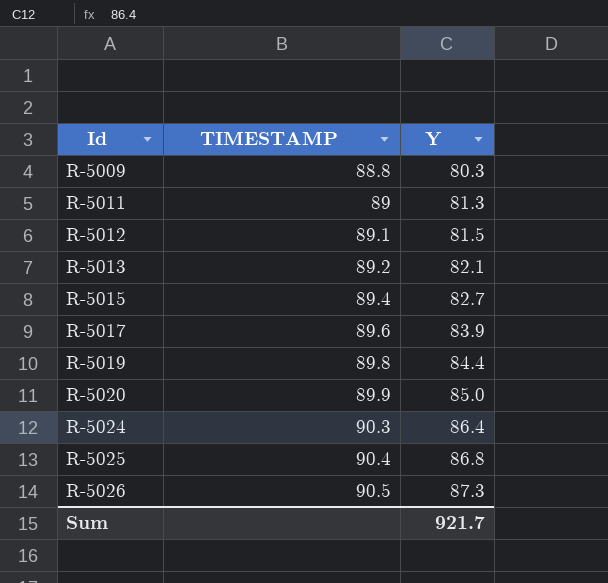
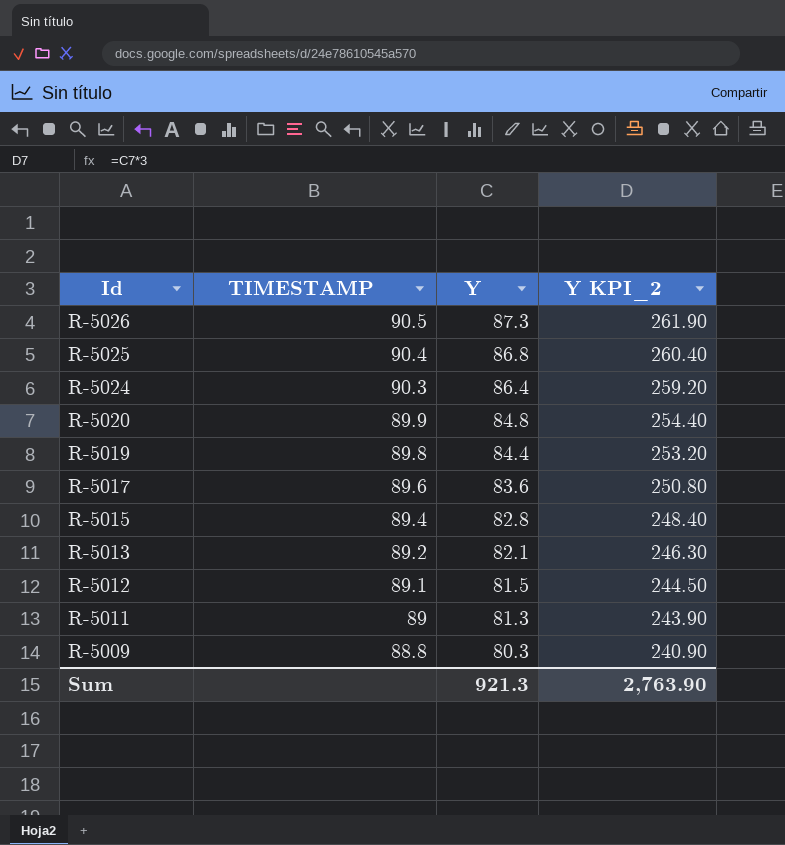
row order: Id ascending -> Id descending
column Y KPI_2 | formula: none -> [Y] * 3
R-5020 | Y: 85.0 -> 84.8
R-5017 | Y: 83.9 -> 83.6
R-5015 | Y: 82.7 -> 82.8
Sum | Y: 921.7 -> 921.3

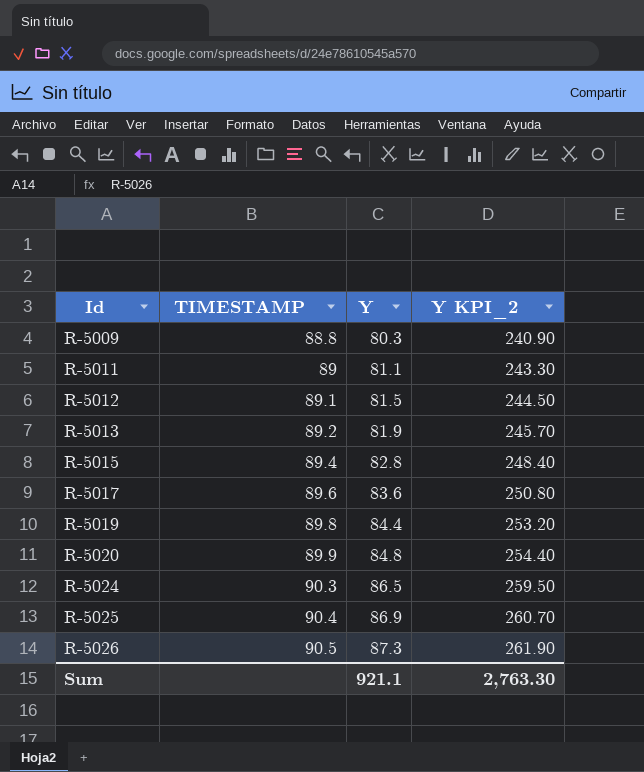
row order: Id descending -> Id ascending
R-5011 | Y: 81.3 -> 81.1
R-5011 | Y KPI_2: 243.90 -> 243.30
R-5013 | Y: 82.1 -> 81.9
R-5013 | Y KPI_2: 246.30 -> 245.70
R-5024 | Y: 86.4 -> 86.5
R-5024 | Y KPI_2: 259.20 -> 259.50
R-5025 | Y: 86.8 -> 86.9
R-5025 | Y KPI_2: 260.40 -> 260.70
Sum | Y: 921.3 -> 921.1
Sum | Y KPI_2: 2,763.90 -> 2,763.30

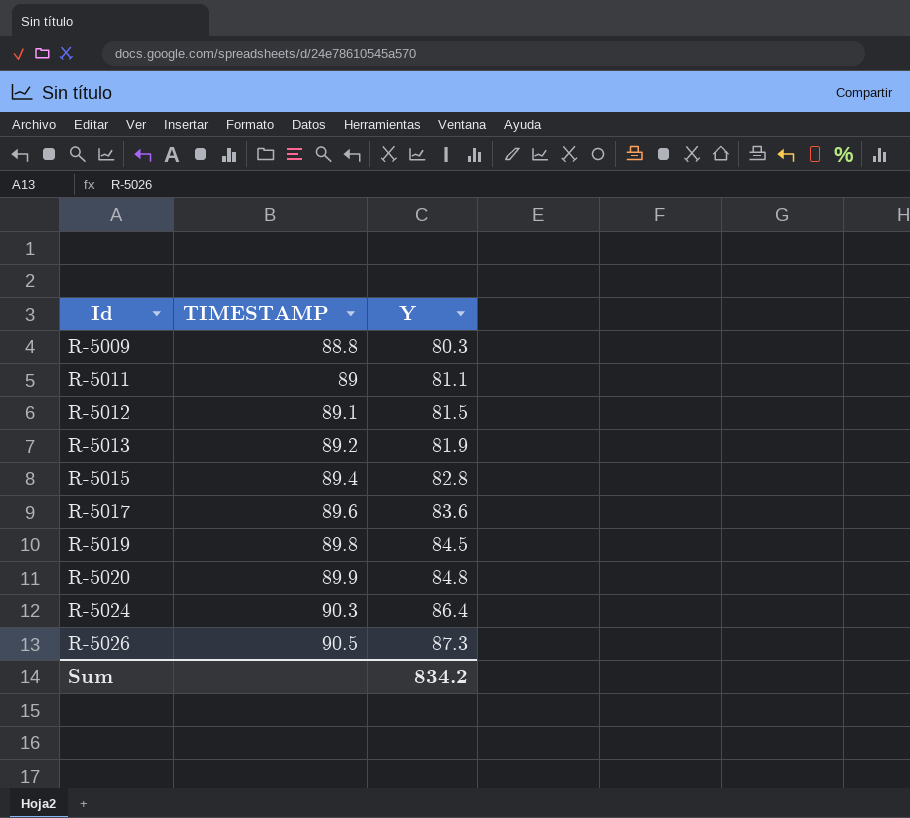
column Y KPI_2 | formula: [Y] * 3 -> none
row R-5025: 90.4 | 86.9 | 260.70 -> none
R-5019 | Y: 84.4 -> 84.5
R-5024 | Y: 86.5 -> 86.4
Sum | Y: 921.1 -> 834.2

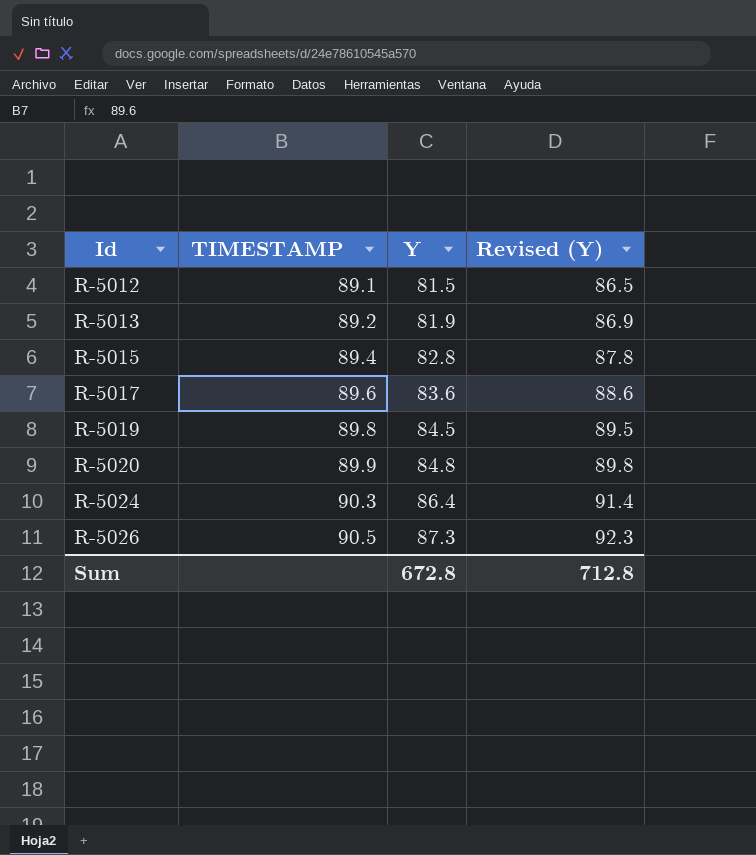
column Revised (Y) | formula: none -> [Y] + 5
row R-5009: 88.8 | 80.3 -> none
row R-5011: 89 | 81.1 -> none
Sum | Y: 834.2 -> 672.8

